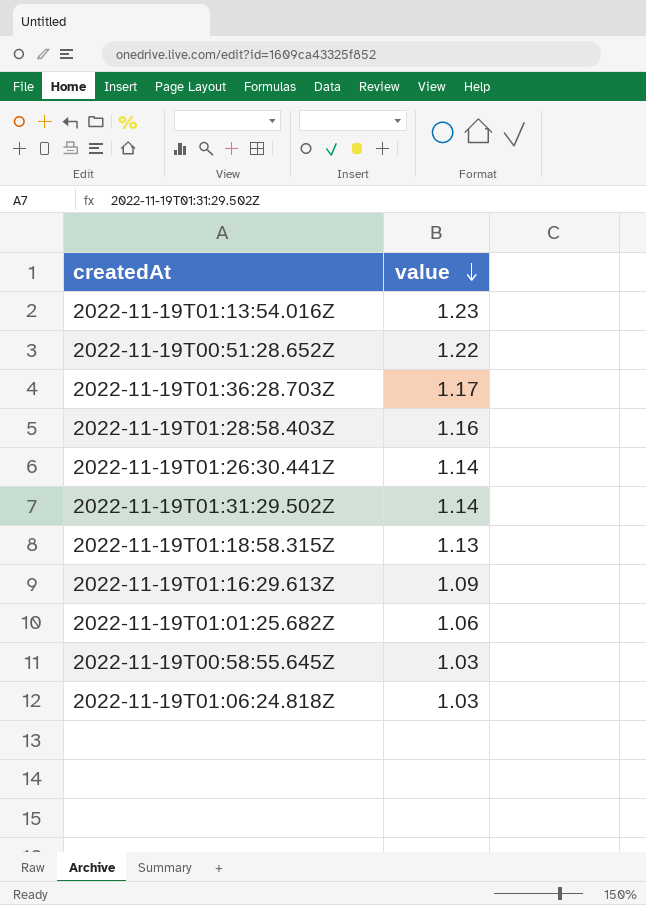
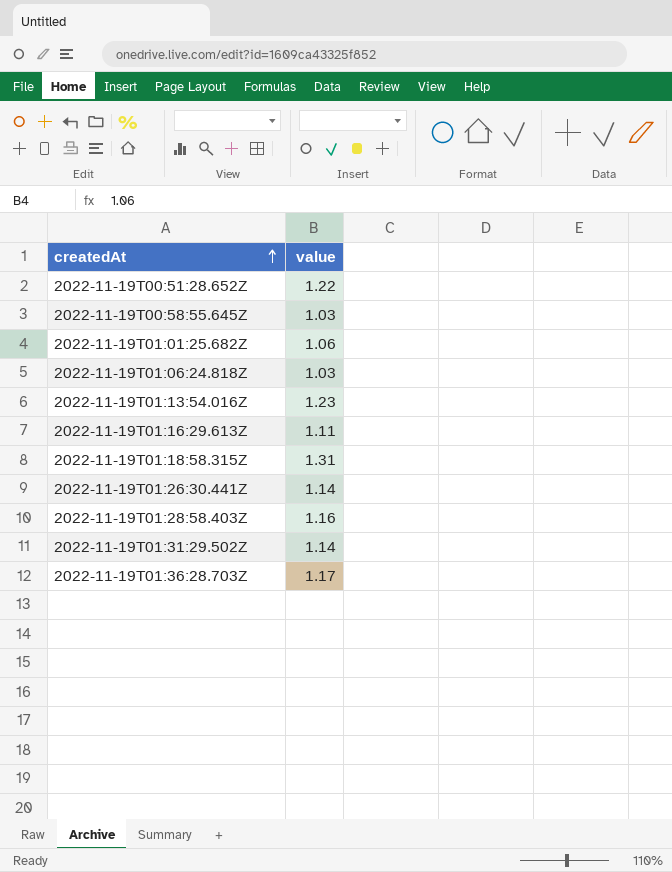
row order: value descending -> createdAt ascending
2022-11-19T01:16:29.613Z | value: 1.09 -> 1.11
2022-11-19T01:18:58.315Z | value: 1.13 -> 1.31

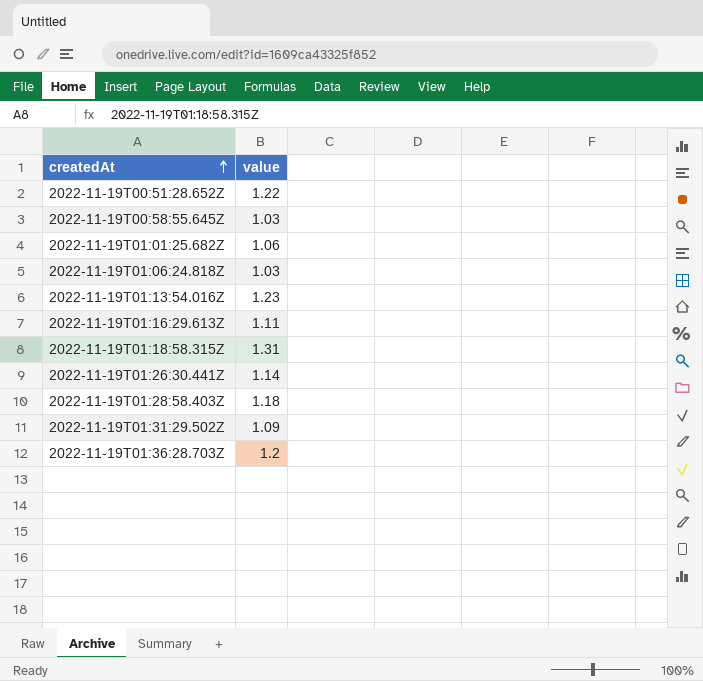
2022-11-19T01:28:58.403Z | value: 1.16 -> 1.18
2022-11-19T01:31:29.502Z | value: 1.14 -> 1.09
2022-11-19T01:36:28.703Z | value: 1.17 -> 1.2

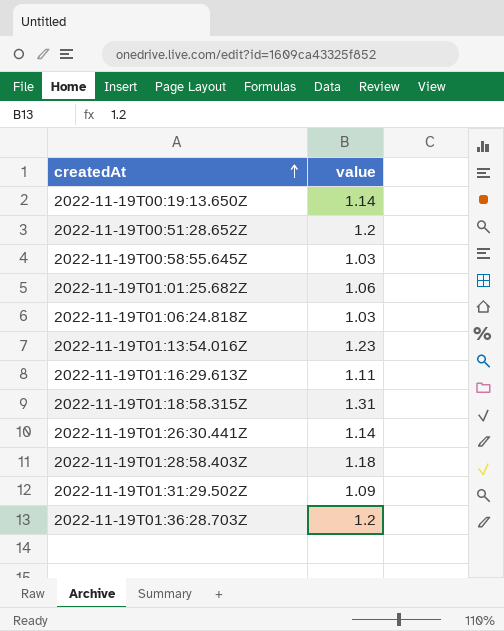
row 2022-11-19T00:19:13.650Z: none -> 1.14
2022-11-19T00:51:28.652Z | value: 1.22 -> 1.2

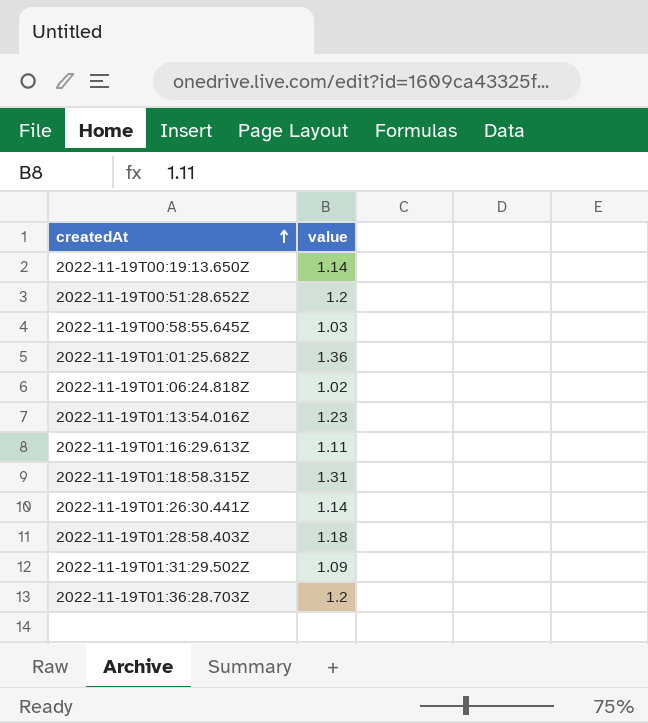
2022-11-19T01:01:25.682Z | value: 1.06 -> 1.36
2022-11-19T01:06:24.818Z | value: 1.03 -> 1.02

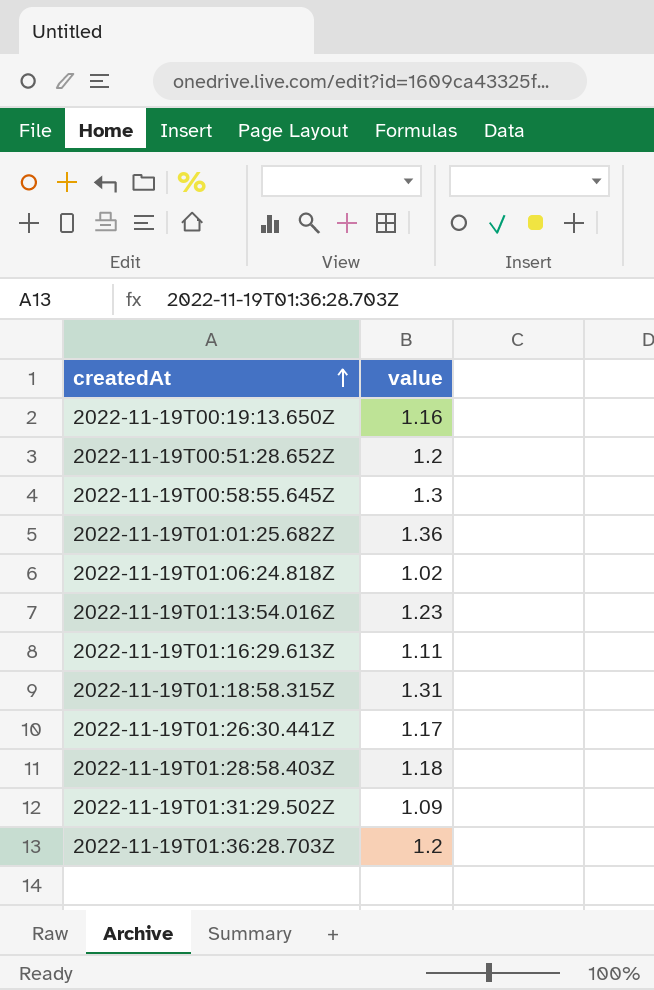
2022-11-19T00:19:13.650Z | value: 1.14 -> 1.16
2022-11-19T00:58:55.645Z | value: 1.03 -> 1.3
2022-11-19T01:26:30.441Z | value: 1.14 -> 1.17

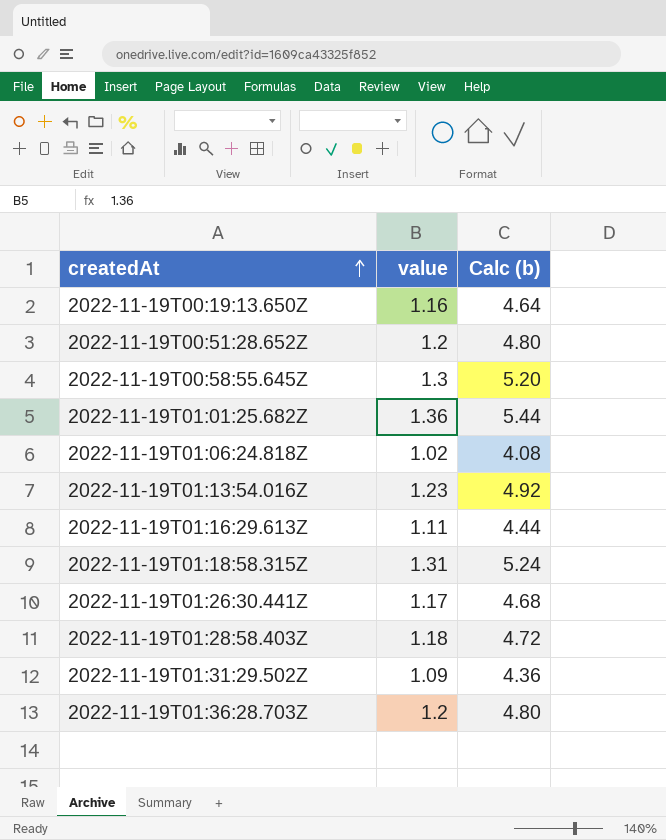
column Calc (b) | formula: none -> [value] * 4

